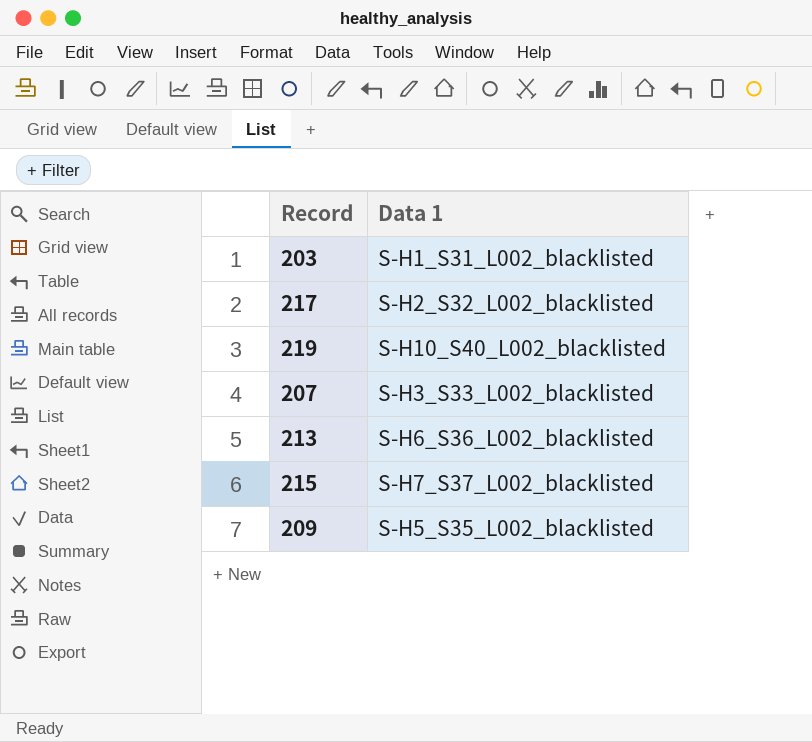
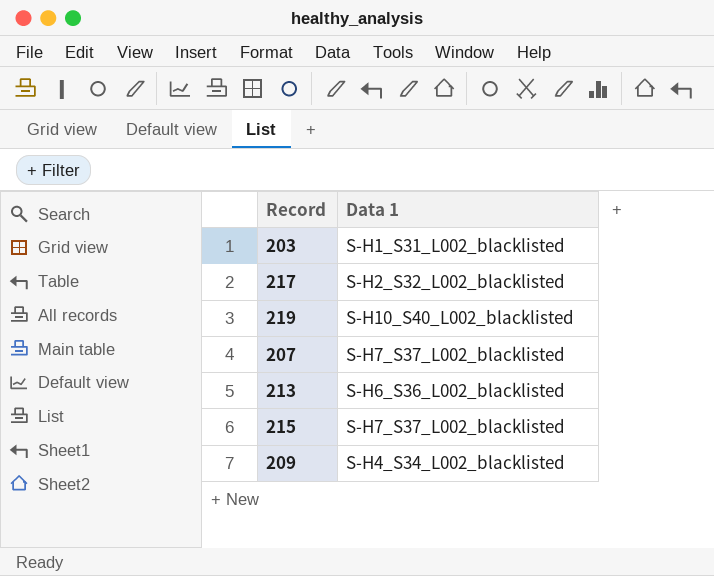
207 | Data 1: S-H3_S33_L002_blacklisted -> S-H7_S37_L002_blacklisted
209 | Data 1: S-H5_S35_L002_blacklisted -> S-H4_S34_L002_blacklisted

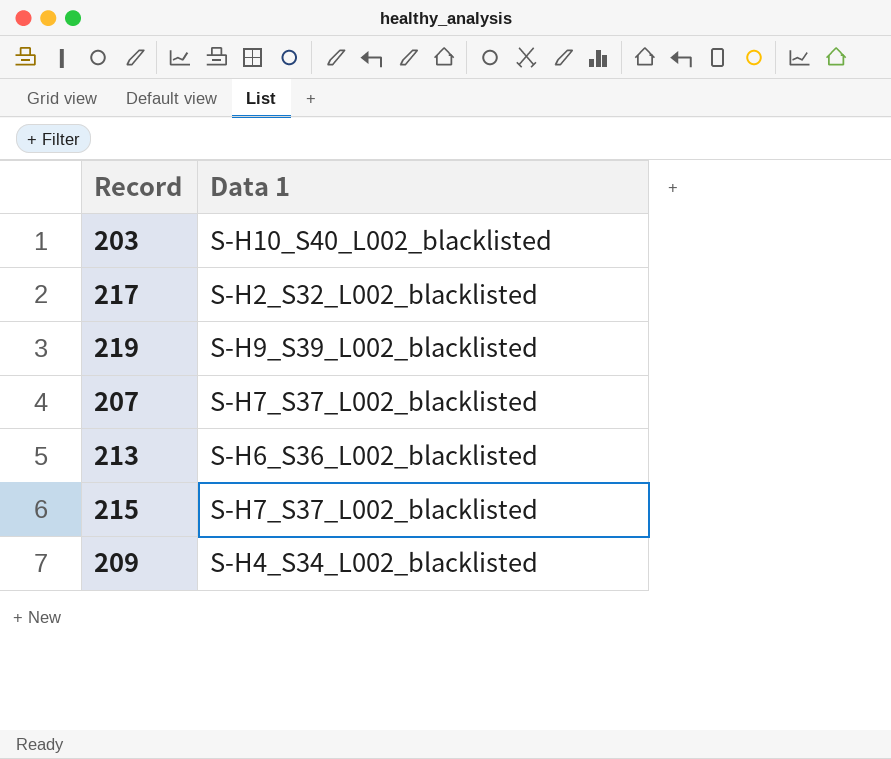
203 | Data 1: S-H1_S31_L002_blacklisted -> S-H10_S40_L002_blacklisted
219 | Data 1: S-H10_S40_L002_blacklisted -> S-H9_S39_L002_blacklisted

